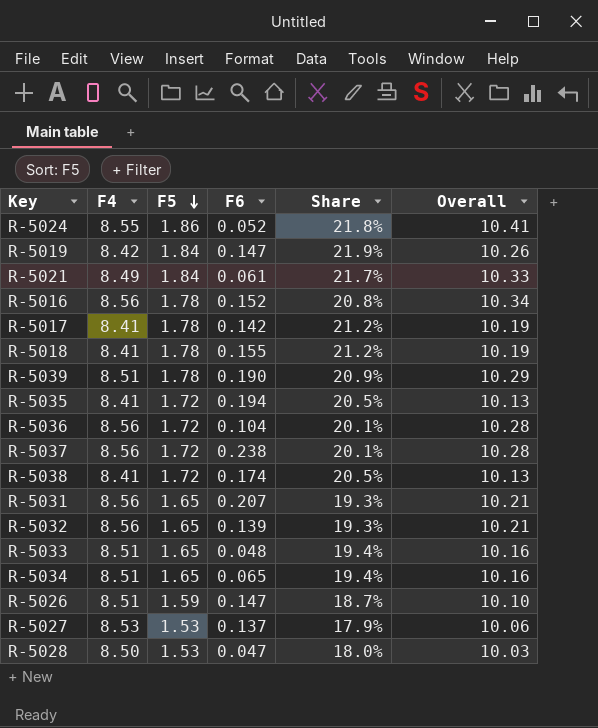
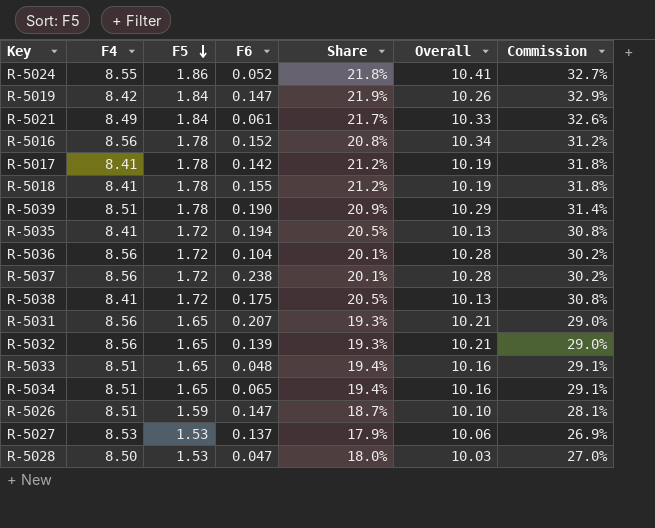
column Commission | formula: none -> [Share] * 1.5
R-5038 | F6: 0.174 -> 0.175

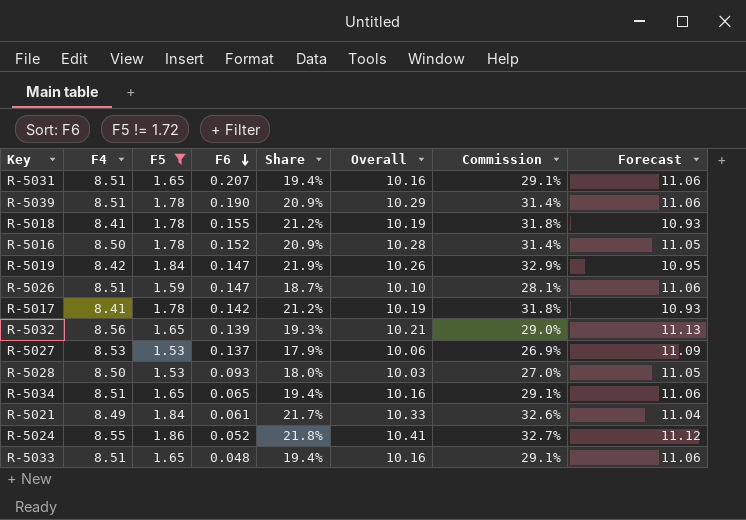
filter: none -> F5 != 1.72
row order: F5 descending -> F6 descending
column Forecast | formula: none -> [F4] * 1.3
R-5031 | F4: 8.56 -> 8.51
R-5031 | Share: 19.3% -> 19.4%
R-5031 | Overall: 10.21 -> 10.16
R-5031 | Commission: 29.0% -> 29.1%
R-5016 | F4: 8.56 -> 8.50
R-5016 | Share: 20.8% -> 20.9%
R-5016 | Overall: 10.34 -> 10.28
R-5016 | Commission: 31.2% -> 31.4%
R-5028 | F6: 0.047 -> 0.093

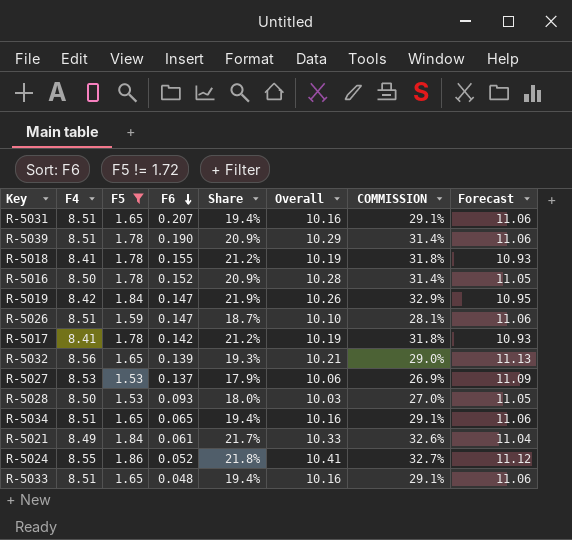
column name: Commission -> COMMISSION

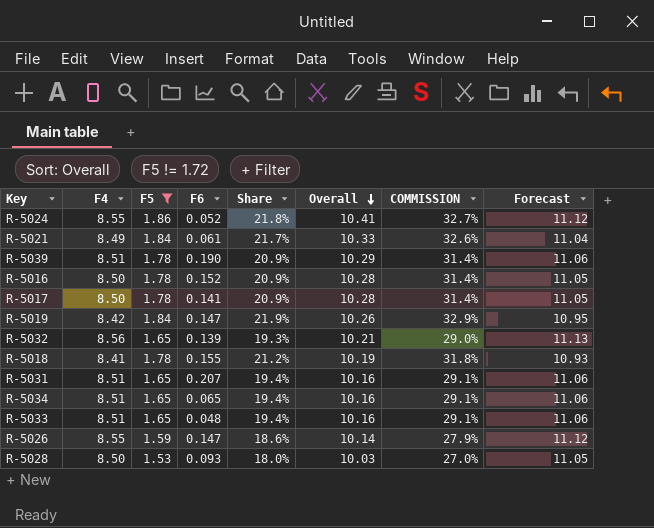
row order: F6 descending -> Overall descending
row R-5027: 8.53 | 1.53 | 0.137 | 17.9% | 10.06 | 26.9% | 11.09 -> none
R-5017 | F4: 8.41 -> 8.50
R-5017 | F6: 0.142 -> 0.141
R-5017 | Share: 21.2% -> 20.9%
R-5017 | Overall: 10.19 -> 10.28
R-5017 | COMMISSION: 31.8% -> 31.4%
R-5017 | Forecast: 10.93 -> 11.05
R-5026 | F4: 8.51 -> 8.55
R-5026 | Share: 18.7% -> 18.6%
R-5026 | Overall: 10.10 -> 10.14
R-5026 | COMMISSION: 28.1% -> 27.9%
R-5026 | Forecast: 11.06 -> 11.12

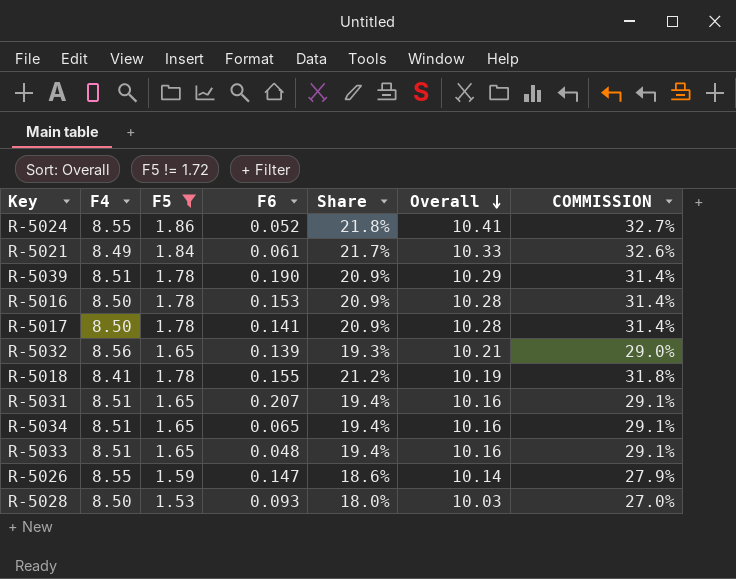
column Forecast | formula: [F4] * 1.3 -> none
row R-5019: 8.42 | 1.84 | 0.147 | 21.9% | 10.26 | 32.9% | 10.95 -> none
R-5016 | F6: 0.152 -> 0.153

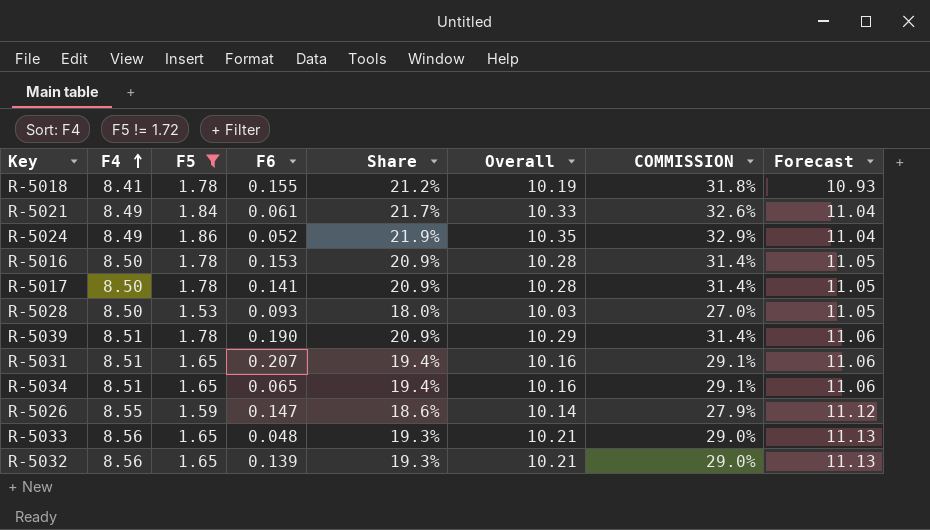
row order: Overall descending -> F4 ascending
column Forecast | formula: none -> [F4] * 1.3
R-5024 | F4: 8.55 -> 8.49
R-5024 | Share: 21.8% -> 21.9%
R-5024 | Overall: 10.41 -> 10.35
R-5024 | COMMISSION: 32.7% -> 32.9%
R-5033 | F4: 8.51 -> 8.56
R-5033 | Share: 19.4% -> 19.3%
R-5033 | Overall: 10.16 -> 10.21
R-5033 | COMMISSION: 29.1% -> 29.0%

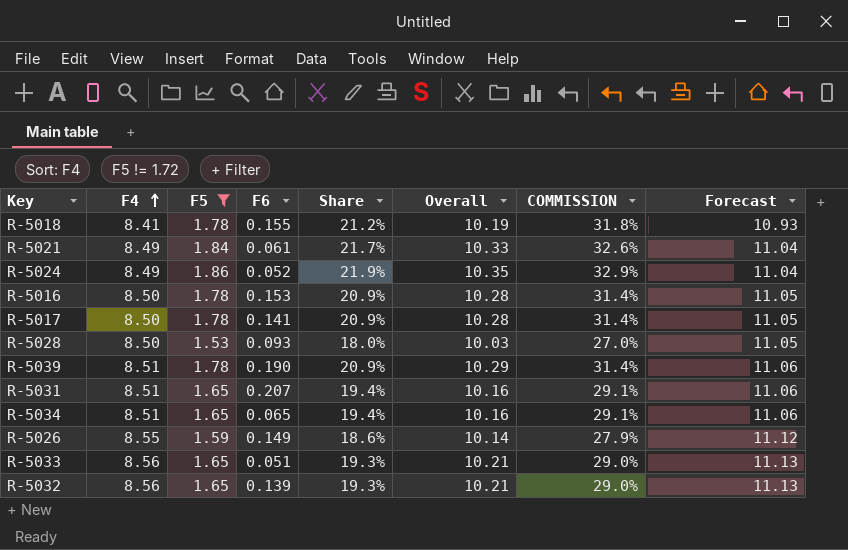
R-5026 | F6: 0.147 -> 0.149
R-5033 | F6: 0.048 -> 0.051

